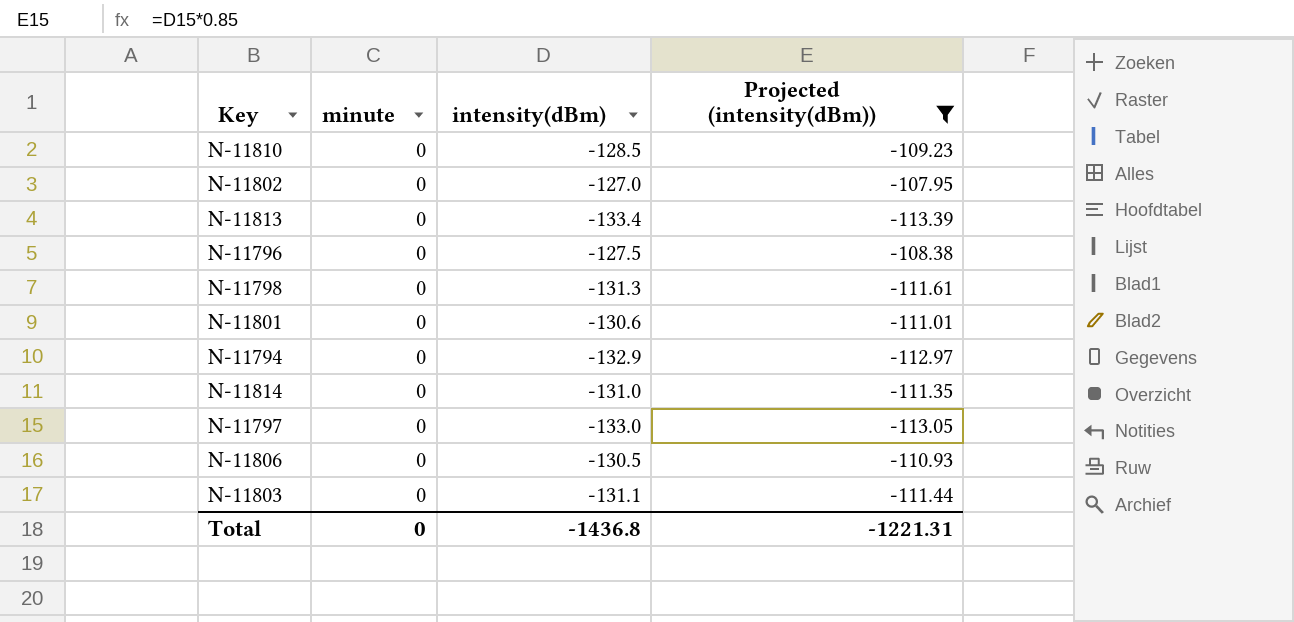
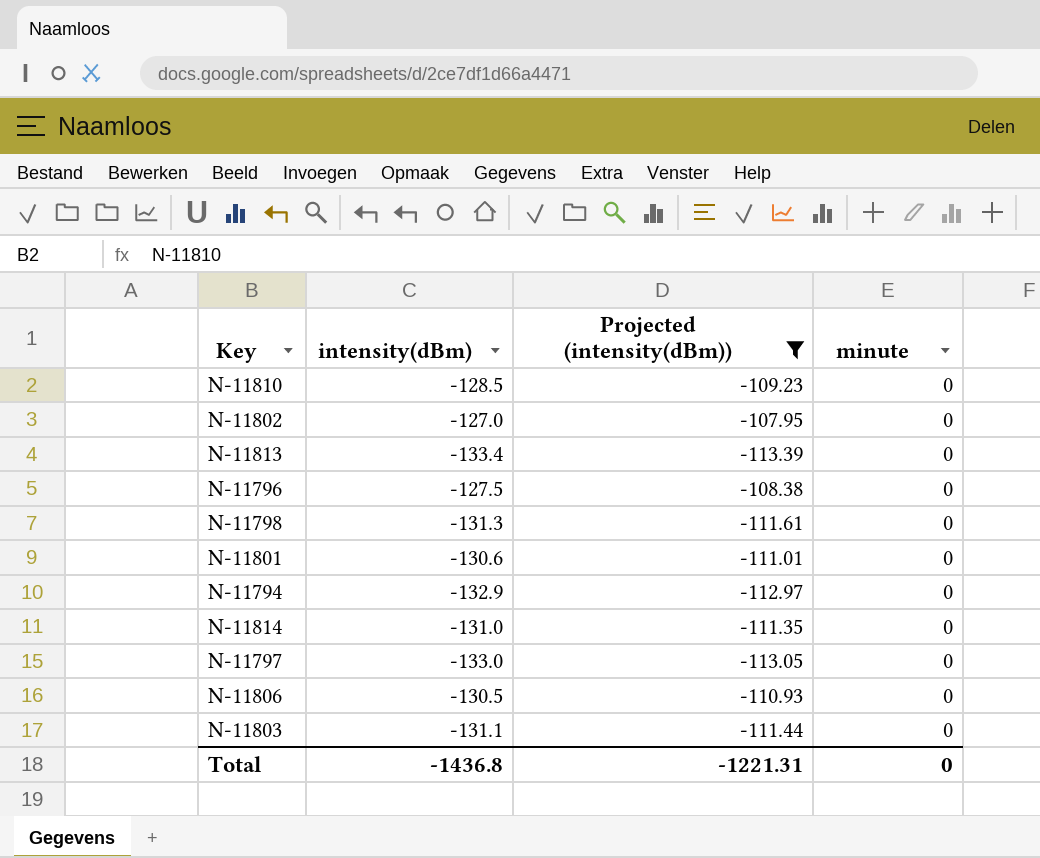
column minute | position: 2 -> 4

